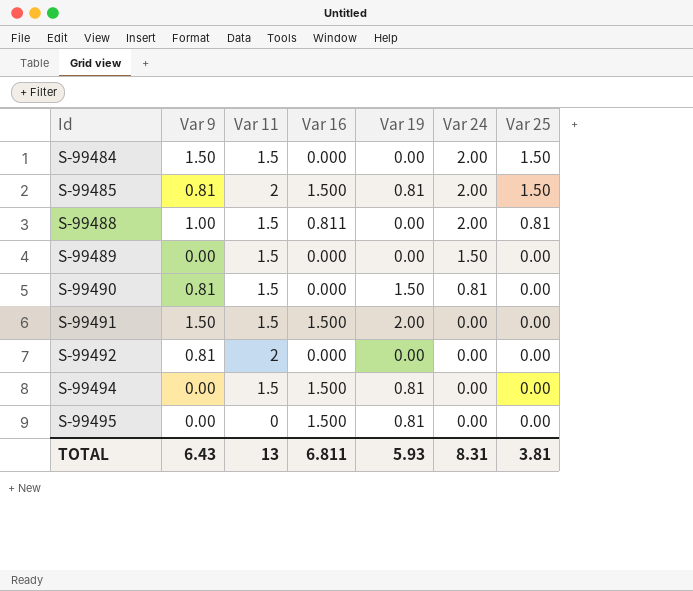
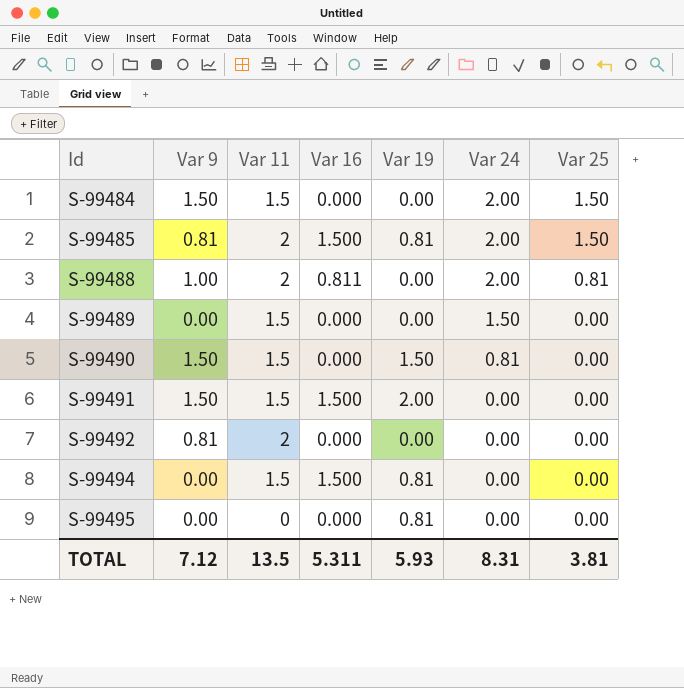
S-99488 | Var 11: 1.5 -> 2
S-99490 | Var 9: 0.81 -> 1.50
S-99495 | Var 16: 1.500 -> 0.000
TOTAL | Var 9: 6.43 -> 7.12
TOTAL | Var 11: 13 -> 13.5
TOTAL | Var 16: 6.811 -> 5.311

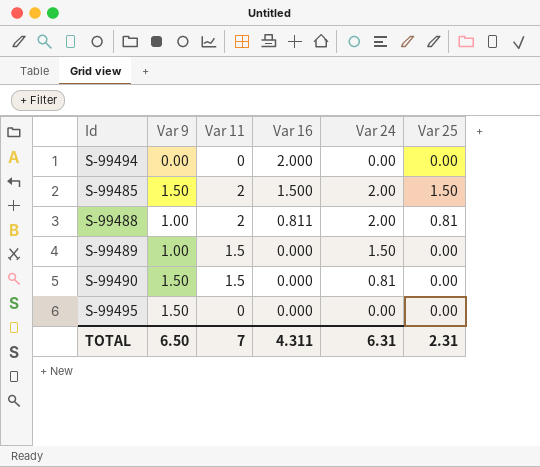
row order: Id ascending -> Var 16 descending
column Var 19 | position: 5 -> none
row S-99484: 1.50 | 1.5 | 0.000 | 0.00 | 2.00 | 1.50 -> none
row S-99491: 1.50 | 1.5 | 1.500 | 2.00 | 0.00 | 0.00 -> none
row S-99492: 0.81 | 2 | 0.000 | 0.00 | 0.00 | 0.00 -> none
S-99494 | Var 11: 1.5 -> 0
S-99494 | Var 16: 1.500 -> 2.000
S-99485 | Var 9: 0.81 -> 1.50
S-99489 | Var 9: 0.00 -> 1.00
S-99495 | Var 9: 0.00 -> 1.50
TOTAL | Var 9: 7.12 -> 6.50
TOTAL | Var 11: 13.5 -> 7
TOTAL | Var 16: 5.311 -> 4.311
TOTAL | Var 24: 8.31 -> 6.31
TOTAL | Var 25: 3.81 -> 2.31

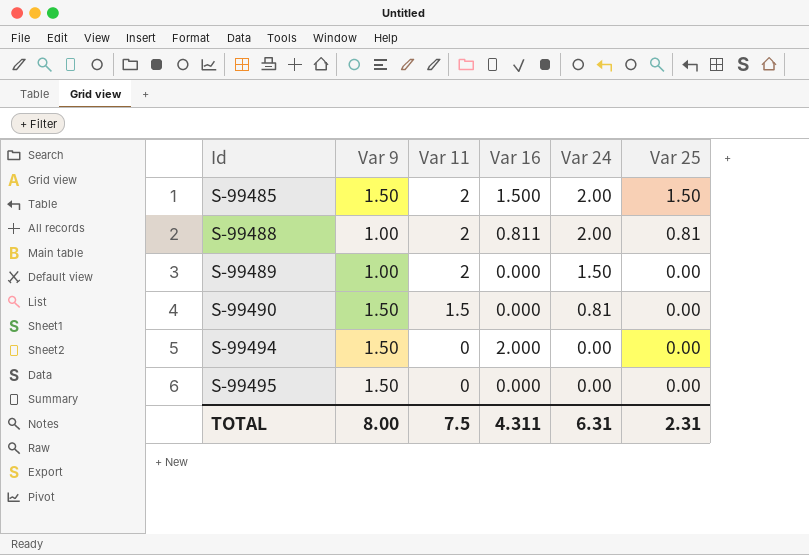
row order: Var 16 descending -> Id ascending
S-99489 | Var 11: 1.5 -> 2
S-99494 | Var 9: 0.00 -> 1.50
TOTAL | Var 9: 6.50 -> 8.00
TOTAL | Var 11: 7 -> 7.5

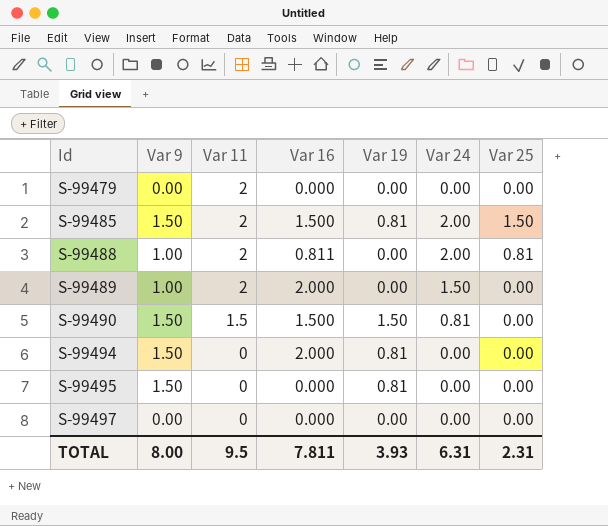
column Var 19 | position: none -> 5
row S-99479: none -> 0.00 | 2 | 0.000 | 0.00 | 0.00 | 0.00
S-99489 | Var 16: 0.000 -> 2.000
S-99490 | Var 16: 0.000 -> 1.500
row S-99497: none -> 0.00 | 0 | 0.000 | 0.00 | 0.00 | 0.00
TOTAL | Var 11: 7.5 -> 9.5
TOTAL | Var 16: 4.311 -> 7.811

